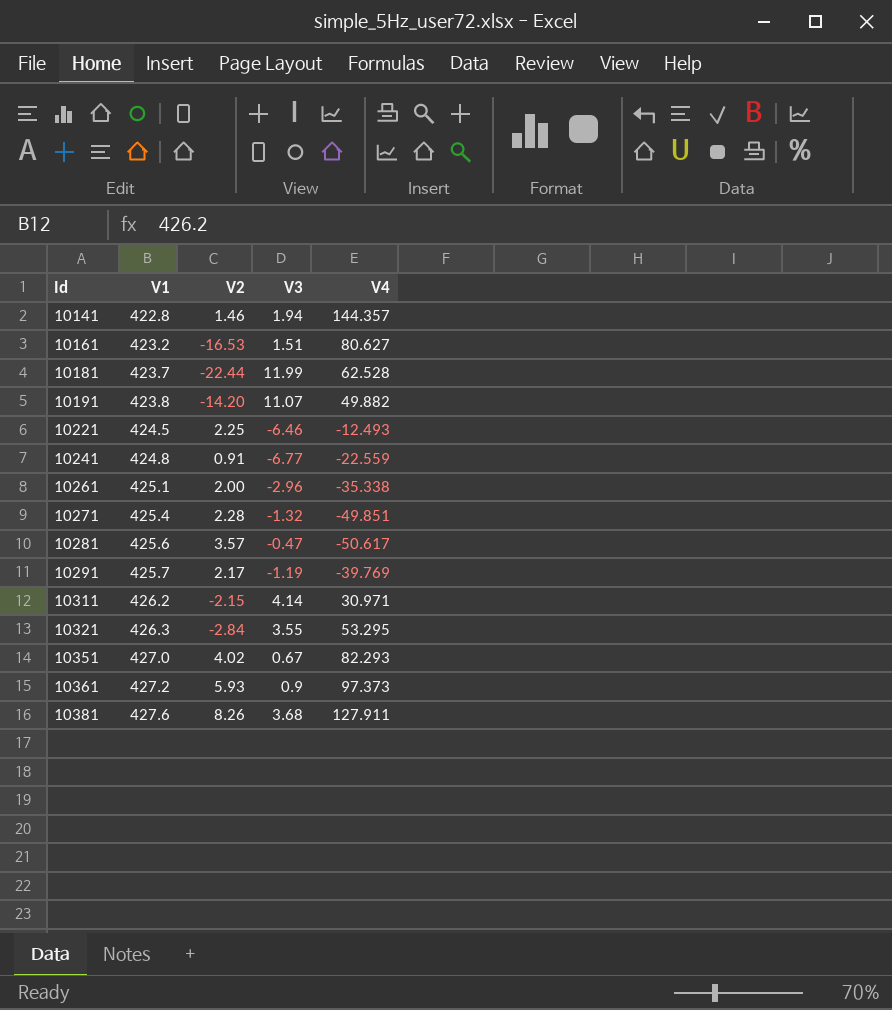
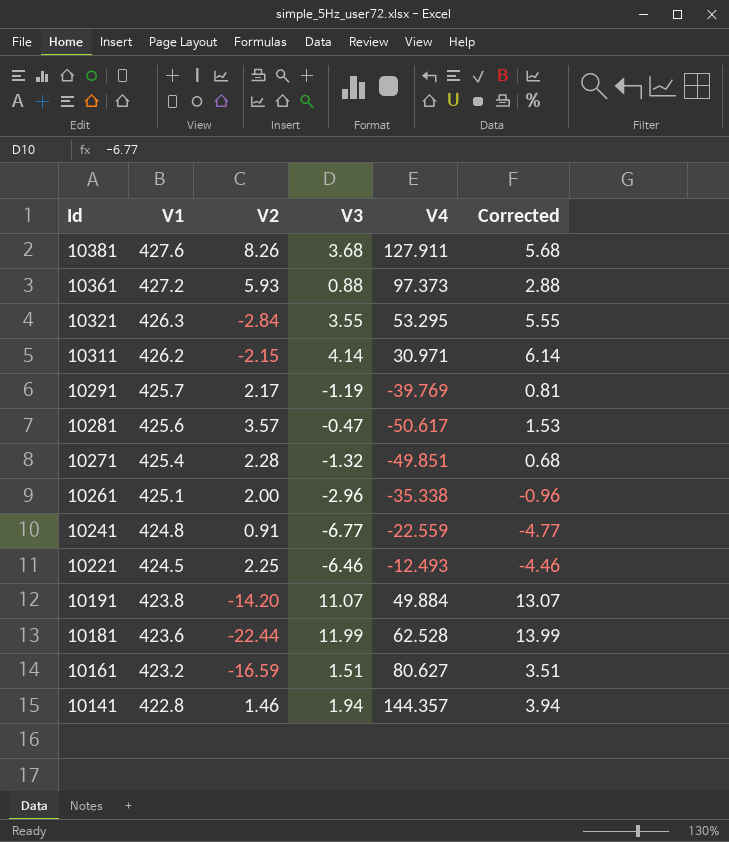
row order: Id ascending -> Id descending
column Corrected | formula: none -> [V3] + 2
row 10351: 427.0 | 4.02 | 0.67 | 82.293 -> none
10361 | V3: 0.9 -> 0.88
10191 | V4: 49.882 -> 49.884
10181 | V1: 423.7 -> 423.6
10161 | V2: -16.53 -> -16.59

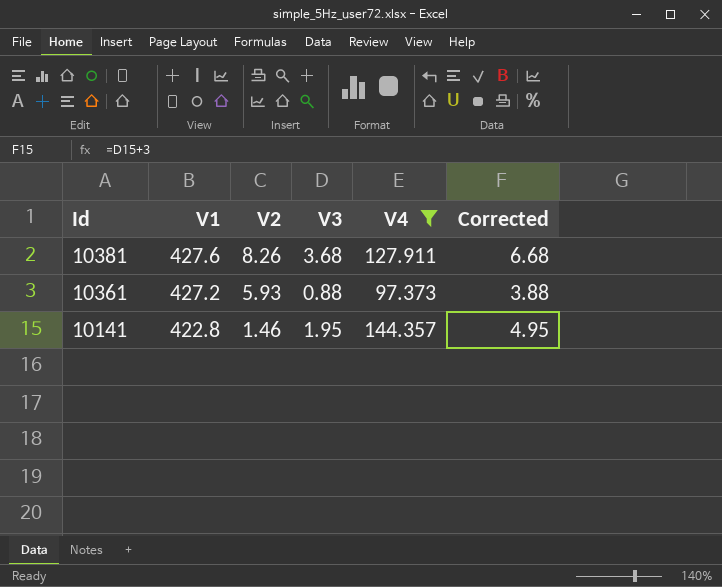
filter: none -> V4 >= 97.373
column Corrected | formula: [V3] + 2 -> [V3] + 3
10141 | V3: 1.94 -> 1.95

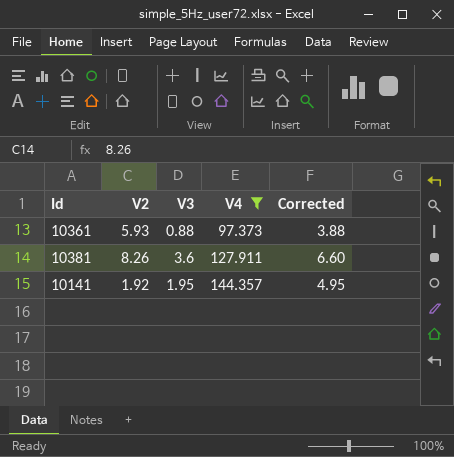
row order: Id descending -> V4 ascending
column V1 | position: 2 -> none
10381 | V3: 3.68 -> 3.6
10381 | Corrected: 6.68 -> 6.60
10141 | V2: 1.46 -> 1.92

